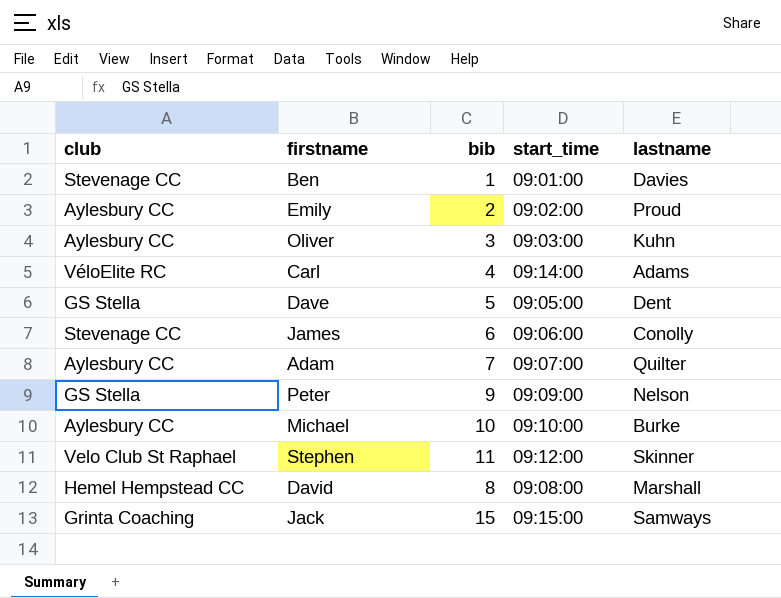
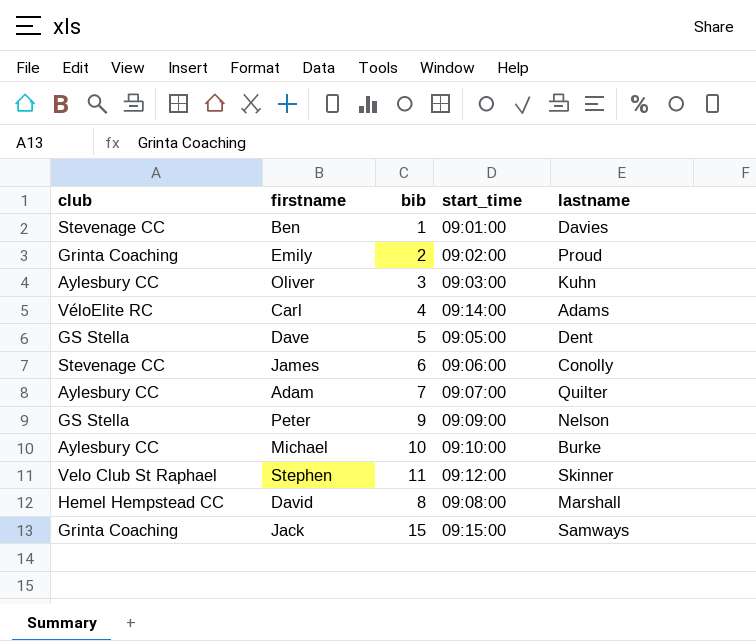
Emily | club: Aylesbury CC -> Grinta Coaching

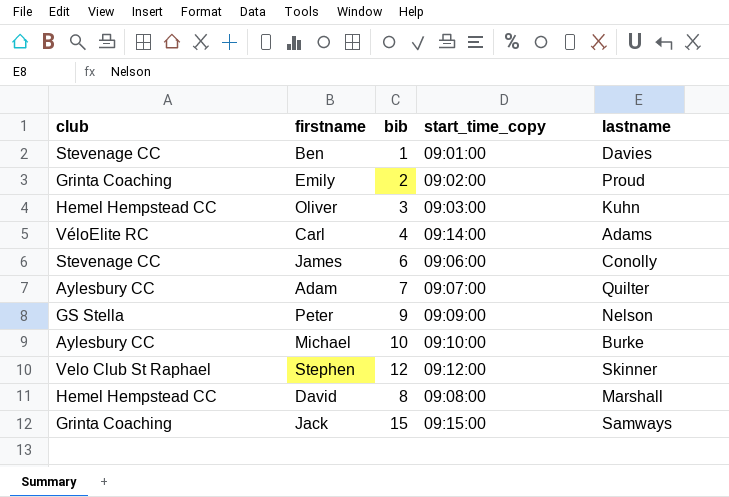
column name: start_time -> start_time_copy
row Dave: GS Stella | 5 | 09:05:00 | Dent -> none
Oliver | club: Aylesbury CC -> Hemel Hempstead CC
Stephen | bib: 11 -> 12

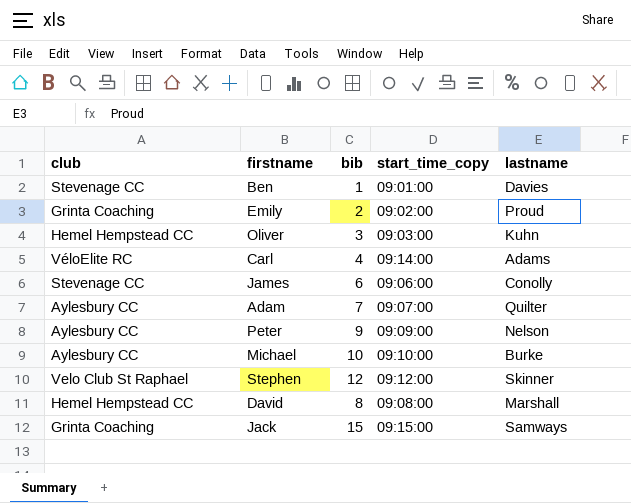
Peter | club: GS Stella -> Aylesbury CC

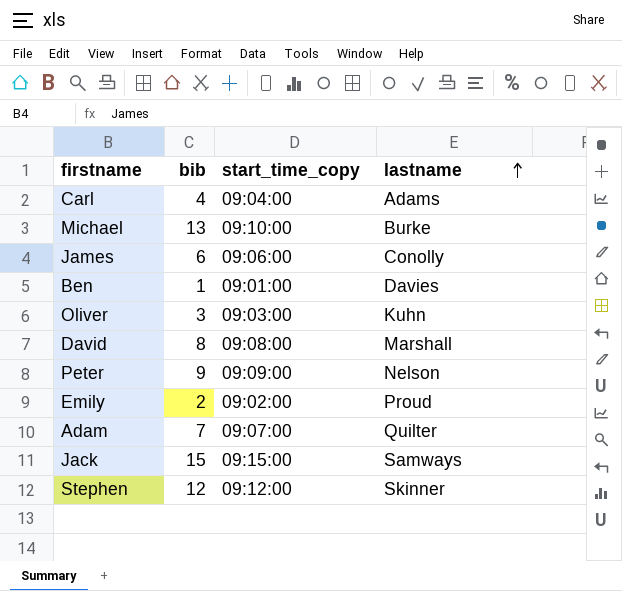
row order: none -> lastname ascending
column club | position: 1 -> none
Carl | start_time_copy: 09:14:00 -> 09:04:00
Michael | bib: 10 -> 13

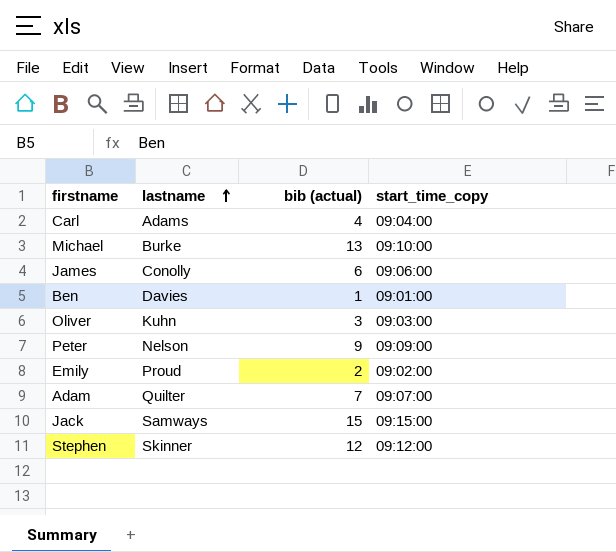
column lastname | position: 4 -> 2
column name: bib -> bib (actual)
row David: 8 | 09:08:00 | Marshall -> none

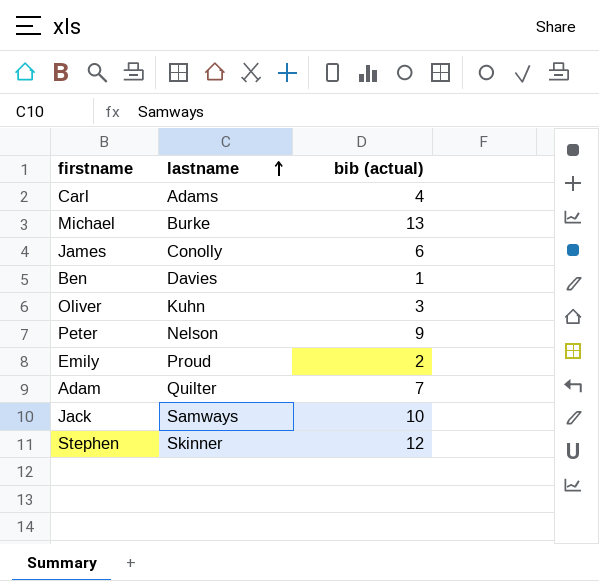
column start_time_copy | position: 4 -> none
Jack | bib (actual): 15 -> 10

